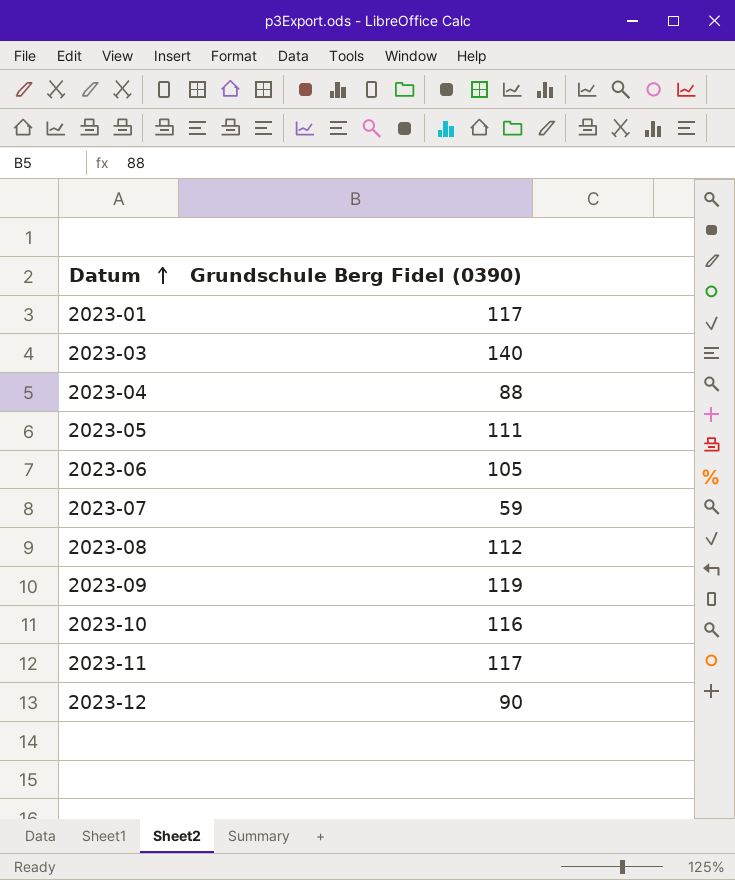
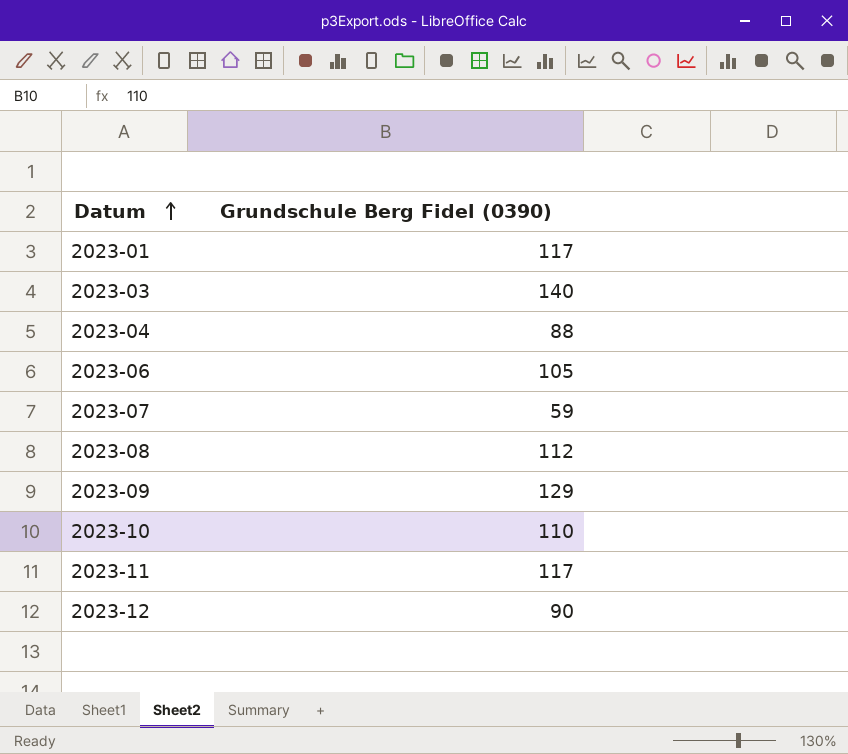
row 2023-05: 111 -> none
2023-09 | Grundschule Berg Fidel (0390): 119 -> 129
2023-10 | Grundschule Berg Fidel (0390): 116 -> 110

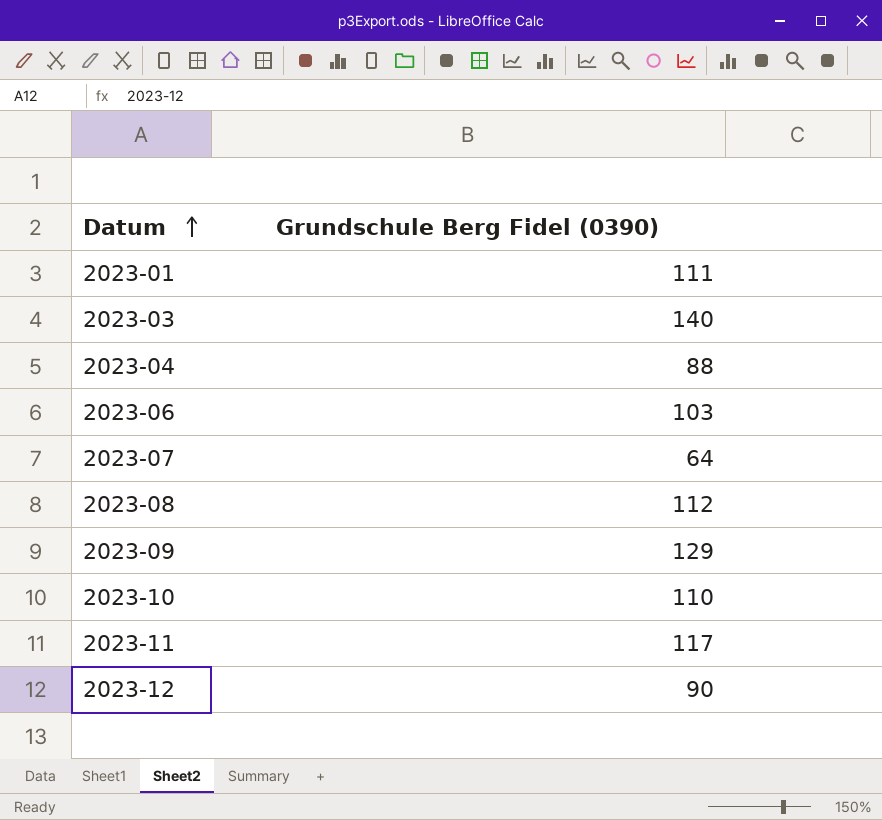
2023-01 | Grundschule Berg Fidel (0390): 117 -> 111
2023-06 | Grundschule Berg Fidel (0390): 105 -> 103
2023-07 | Grundschule Berg Fidel (0390): 59 -> 64

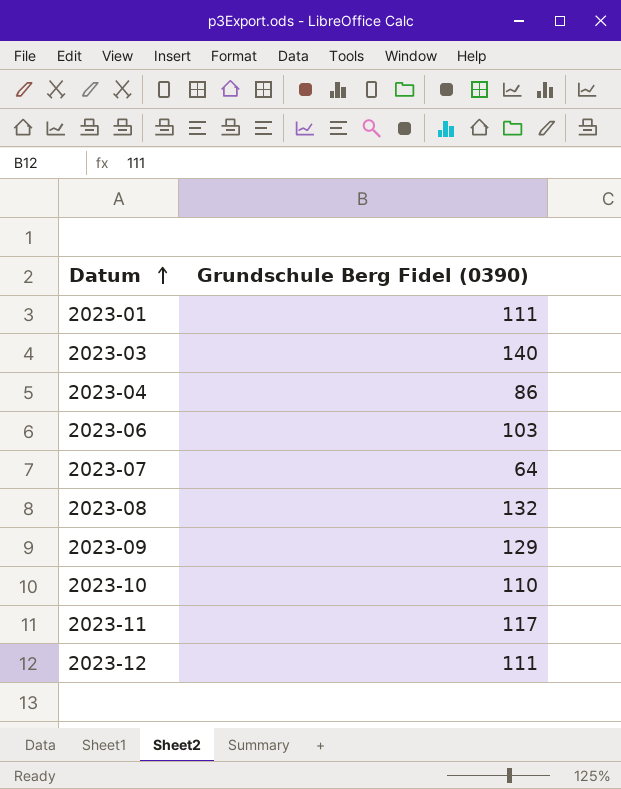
2023-04 | Grundschule Berg Fidel (0390): 88 -> 86
2023-08 | Grundschule Berg Fidel (0390): 112 -> 132
2023-12 | Grundschule Berg Fidel (0390): 90 -> 111

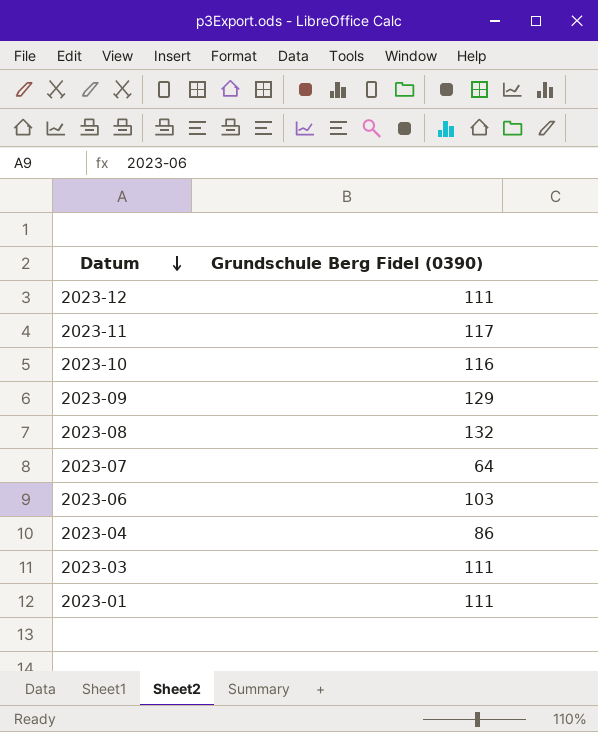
row order: Datum ascending -> Datum descending
2023-10 | Grundschule Berg Fidel (0390): 110 -> 116
2023-03 | Grundschule Berg Fidel (0390): 140 -> 111

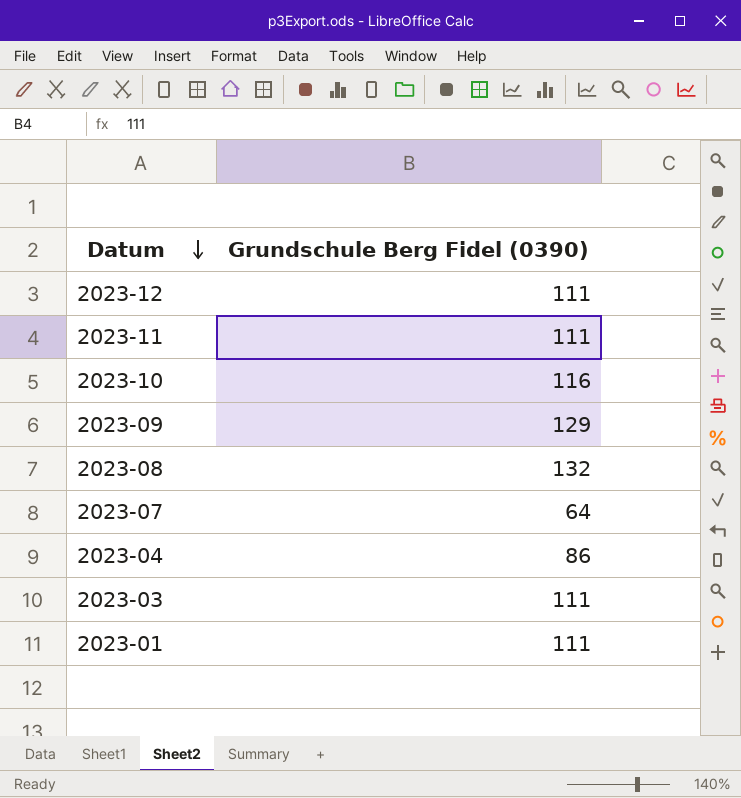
row 2023-06: 103 -> none
2023-11 | Grundschule Berg Fidel (0390): 117 -> 111

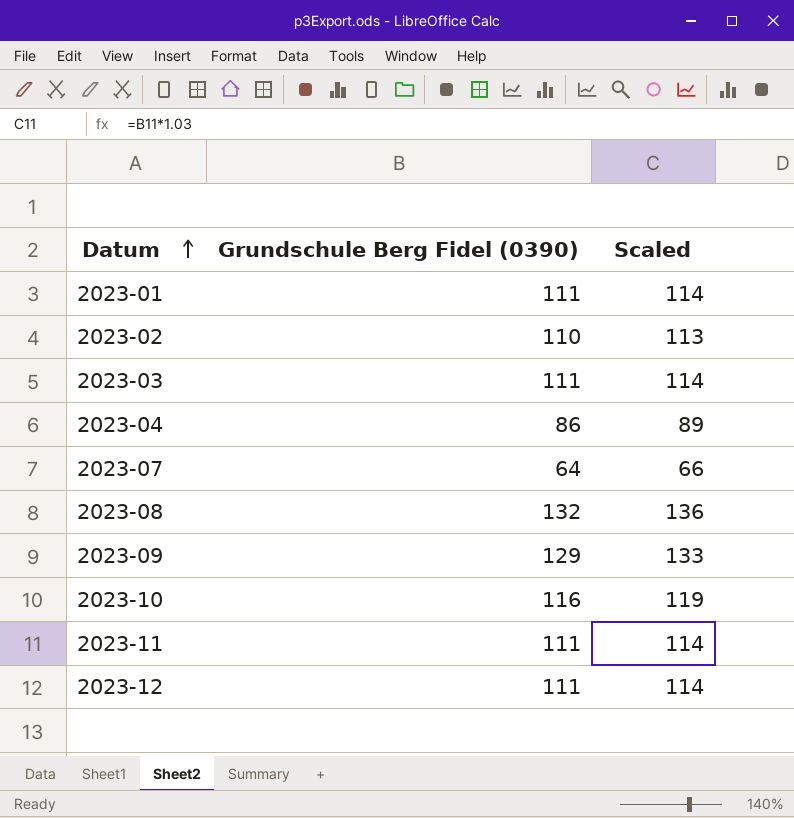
row order: Datum descending -> Datum ascending
column Scaled | formula: none -> [Grundschule Berg Fidel (0390)] * 1.03
row 2023-02: none -> 110 | 113

